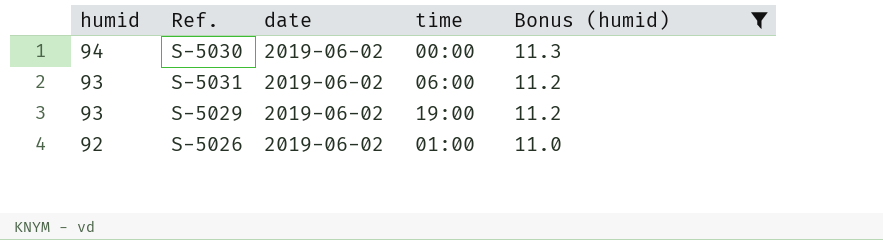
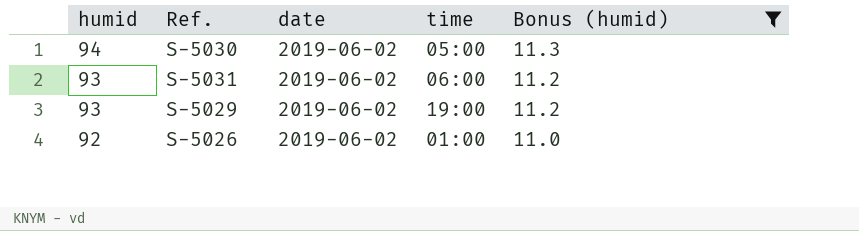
S-5030 | time: 00:00 -> 05:00

